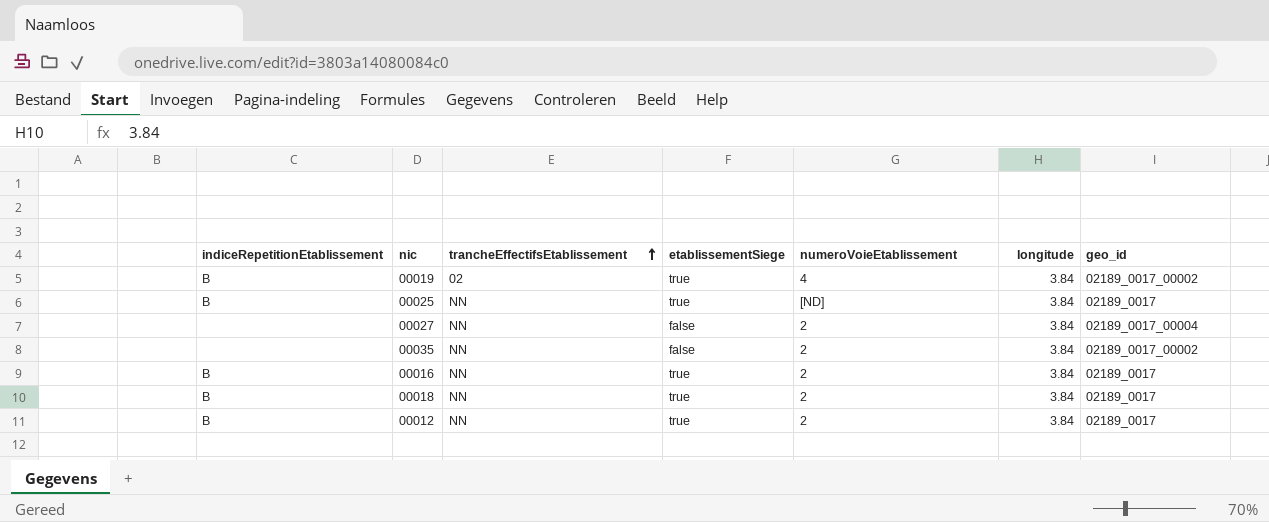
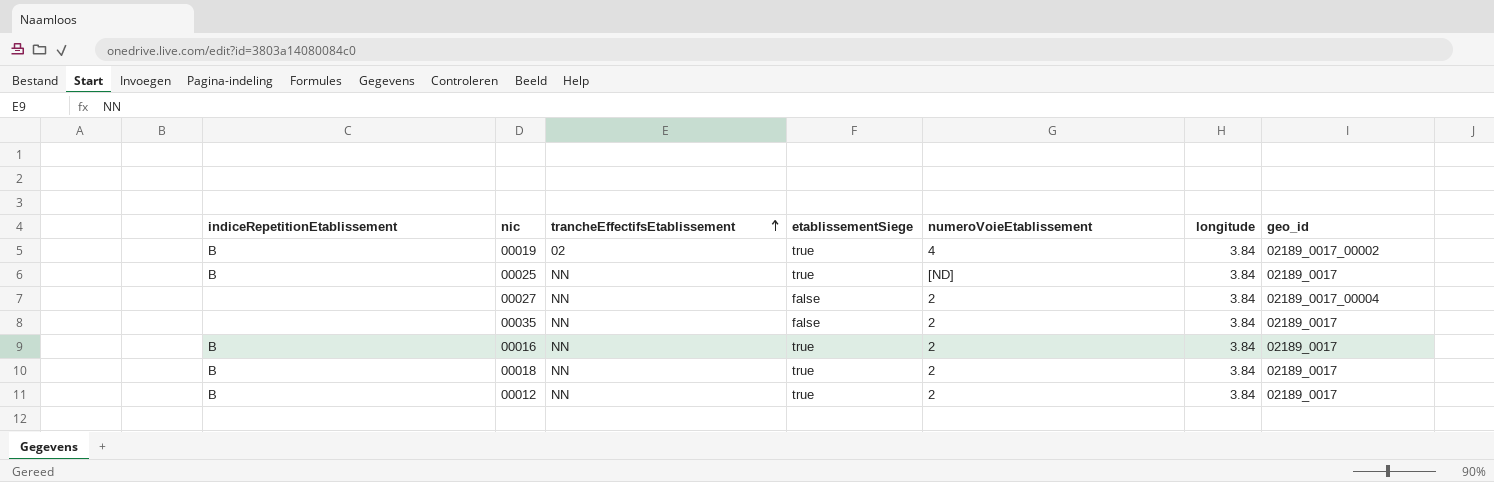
00035 | geo_id: 02189_0017_00002 -> 02189_0017

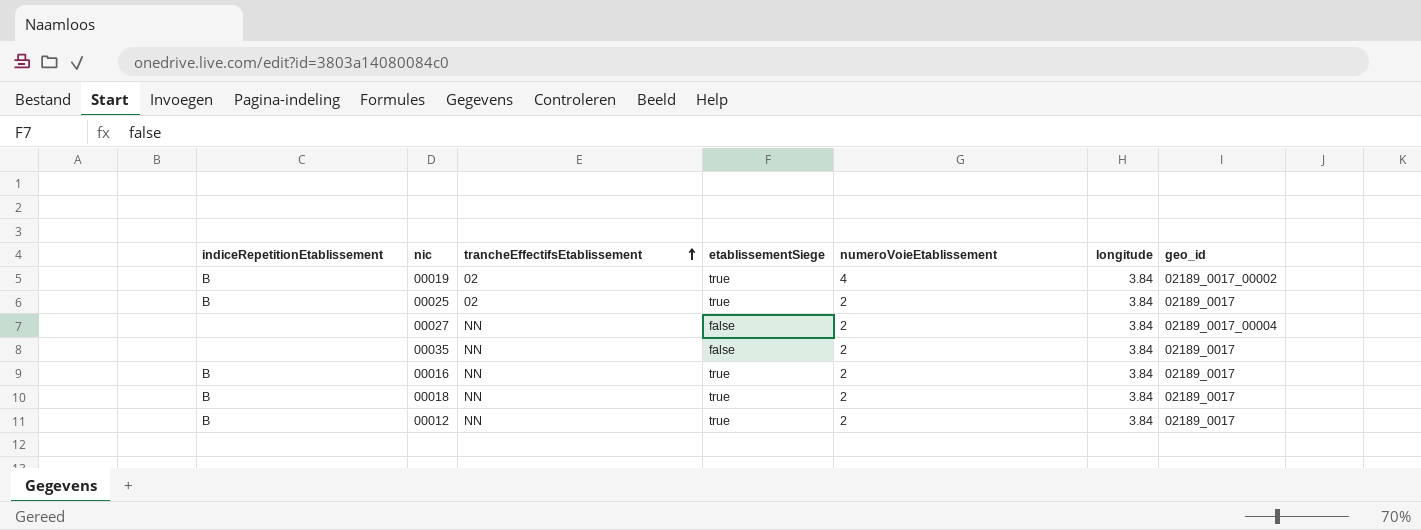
00025 | trancheEffectifsEtablissement: NN -> 02
00025 | numeroVoieEtablissement: [ND] -> 2

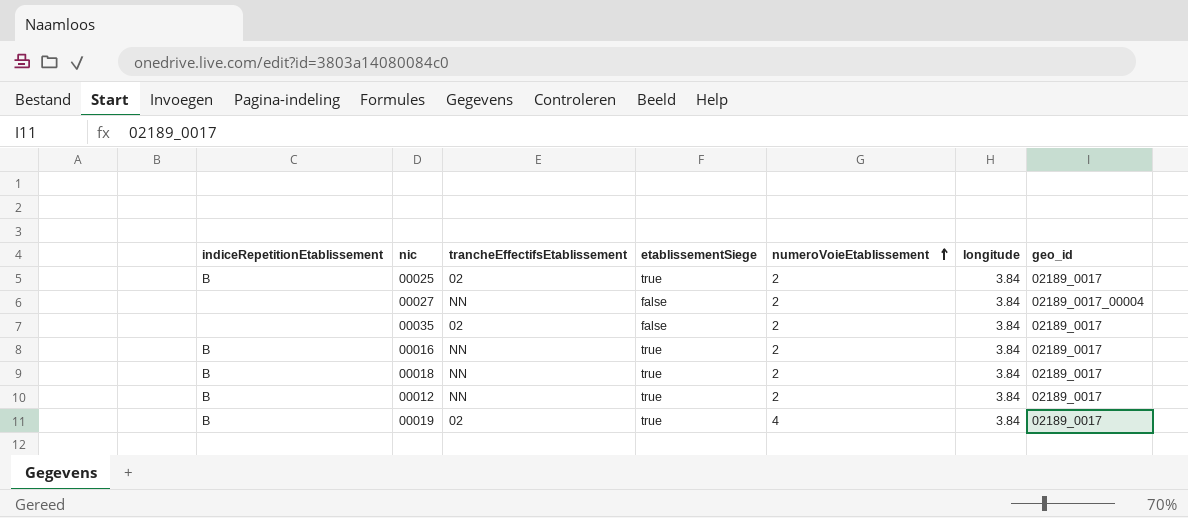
row order: trancheEffectifsEtablissement ascending -> numeroVoieEtablissement ascending
00035 | trancheEffectifsEtablissement: NN -> 02
00019 | geo_id: 02189_0017_00002 -> 02189_0017

